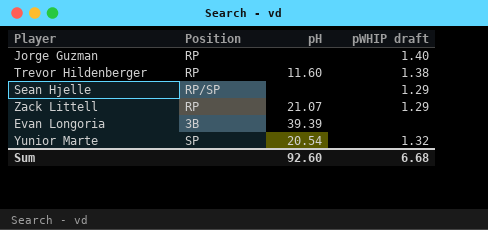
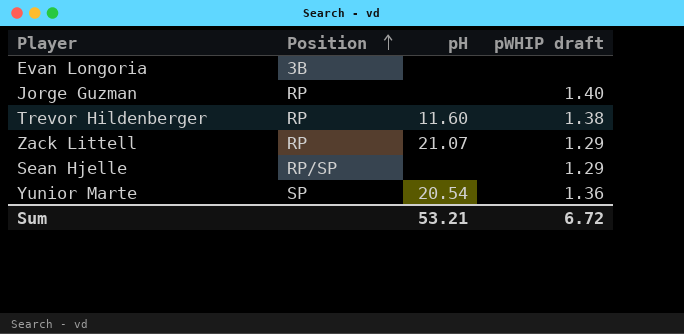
row order: none -> Position ascending
Evan Longoria | pH: 39.39 -> none
Yunior Marte | pWHIP draft: 1.32 -> 1.36
Sum | pH: 92.60 -> 53.21
Sum | pWHIP draft: 6.68 -> 6.72

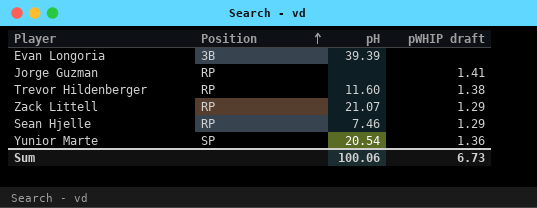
Evan Longoria | pH: none -> 39.39
Jorge Guzman | pWHIP draft: 1.40 -> 1.41
Sean Hjelle | Position: RP/SP -> RP
Sean Hjelle | pH: none -> 7.46
Sum | pH: 53.21 -> 100.06
Sum | pWHIP draft: 6.72 -> 6.73

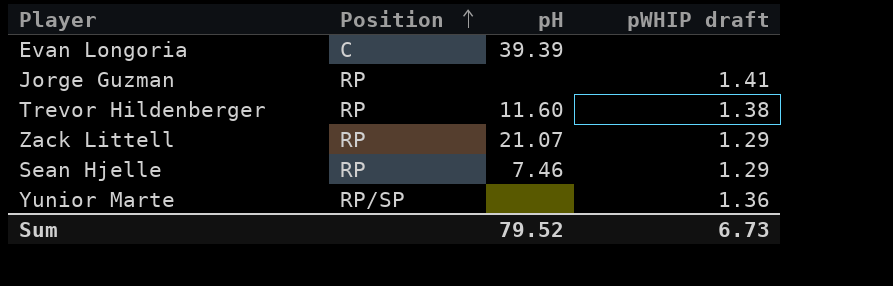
Evan Longoria | Position: 3B -> C
Yunior Marte | Position: SP -> RP/SP
Yunior Marte | pH: 20.54 -> none
Sum | pH: 100.06 -> 79.52

